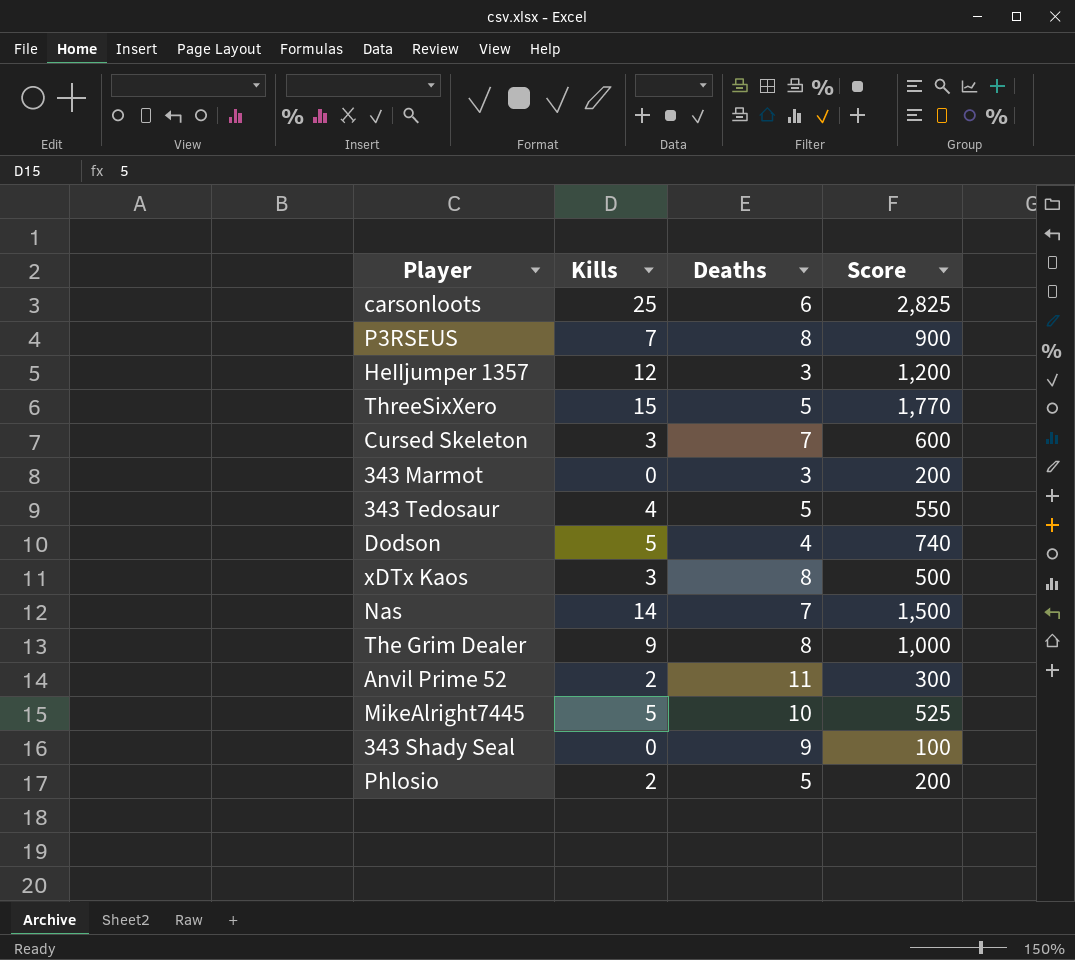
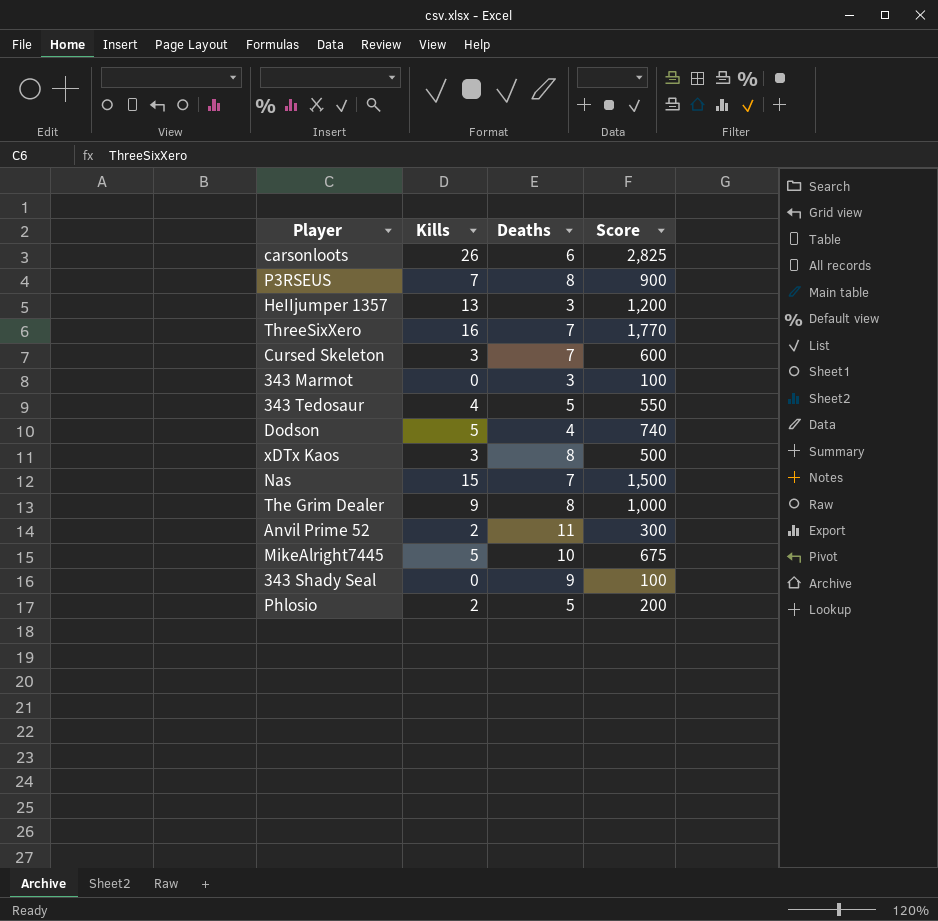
carsonloots | Kills: 25 -> 26
HeIIjumper 1357 | Kills: 12 -> 13
ThreeSixXero | Kills: 15 -> 16
ThreeSixXero | Deaths: 5 -> 7
343 Marmot | Score: 200 -> 100
Nas | Kills: 14 -> 15
MikeAlright7445 | Score: 525 -> 675

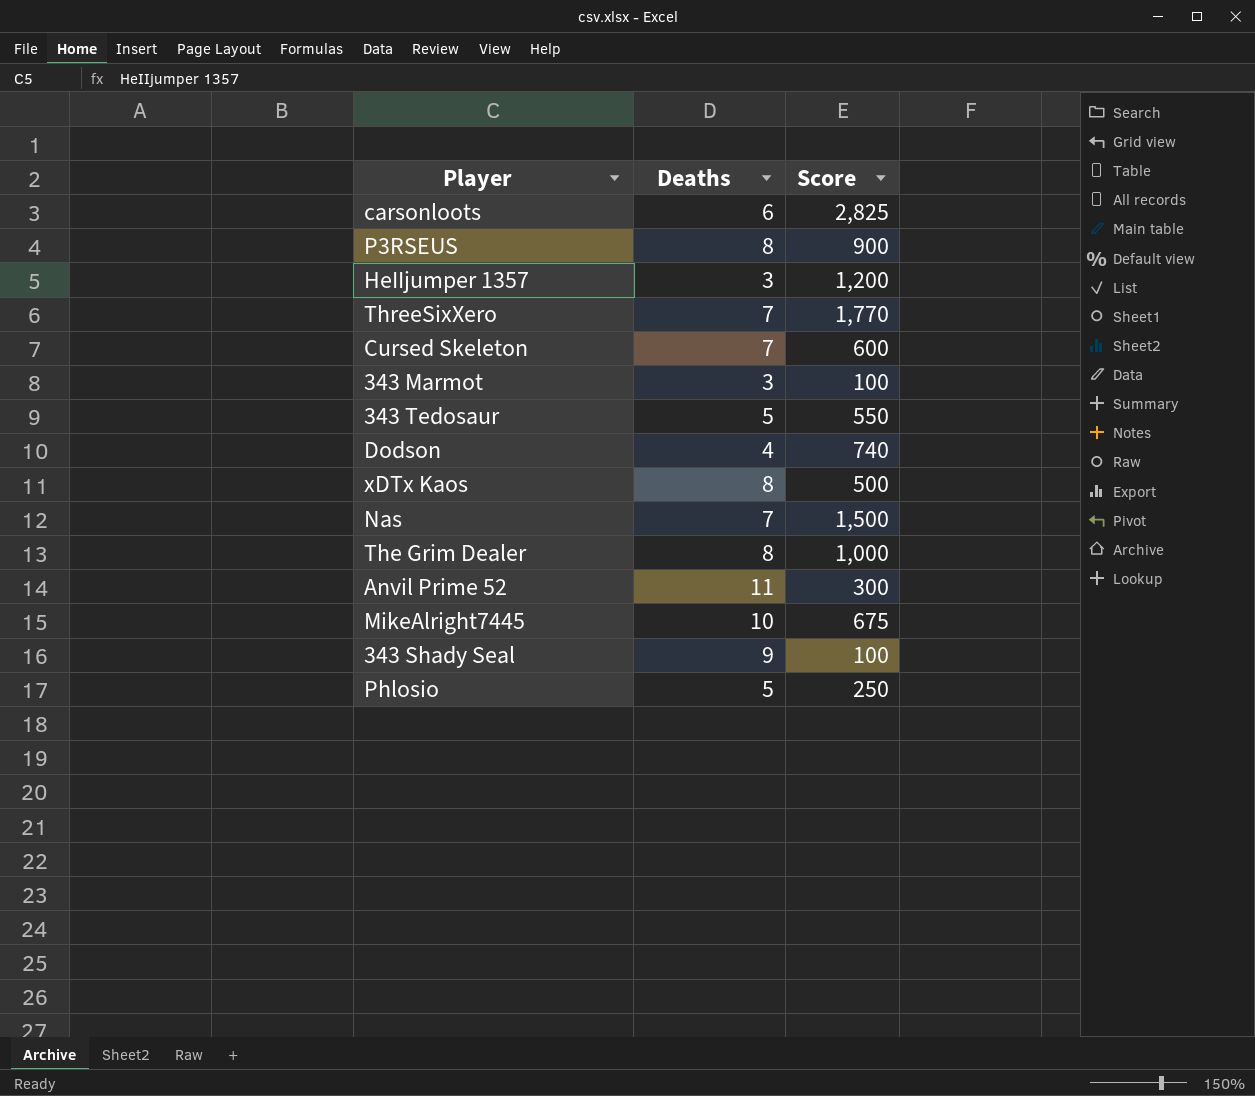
column Kills | position: 2 -> none
Phlosio | Score: 200 -> 250

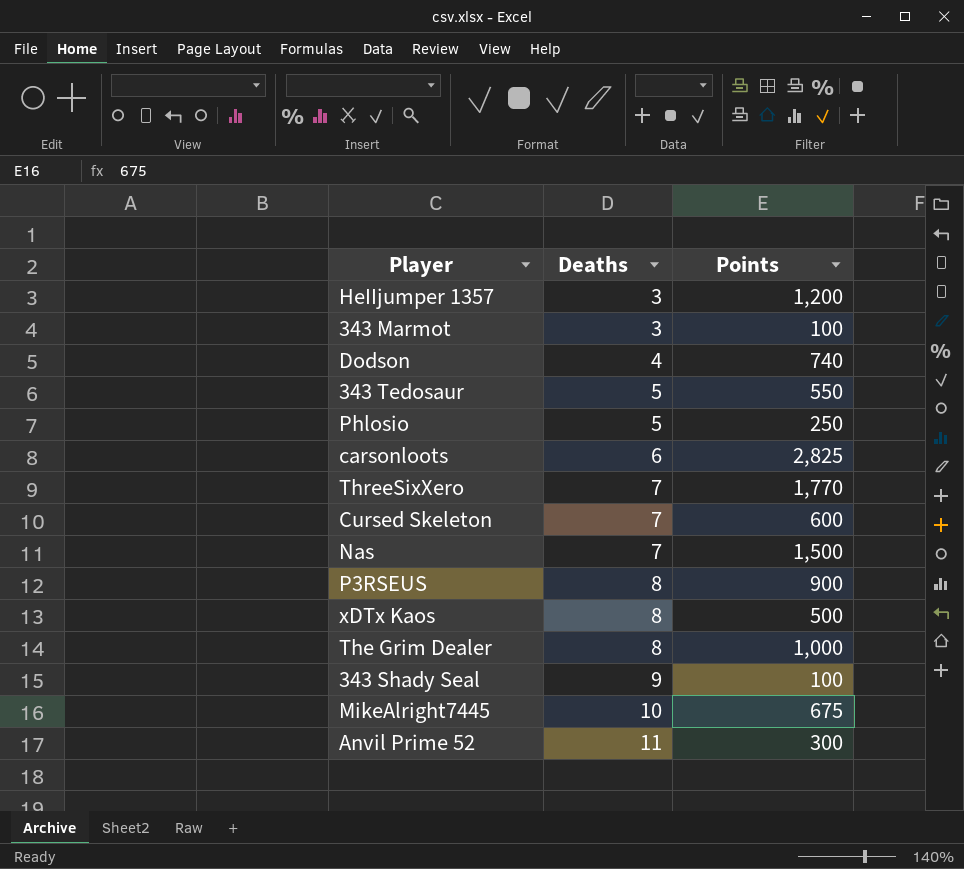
row order: none -> Deaths ascending
column name: Score -> Points

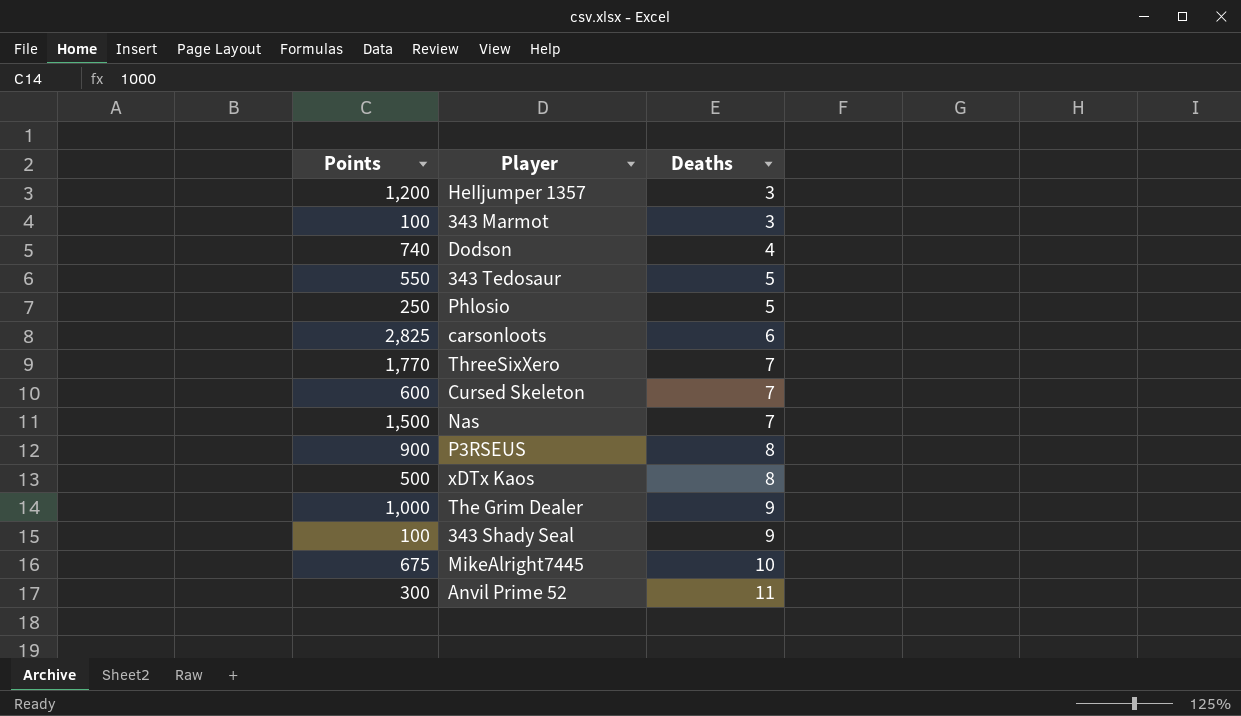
column Points | position: 3 -> 1
The Grim Dealer | Deaths: 8 -> 9

